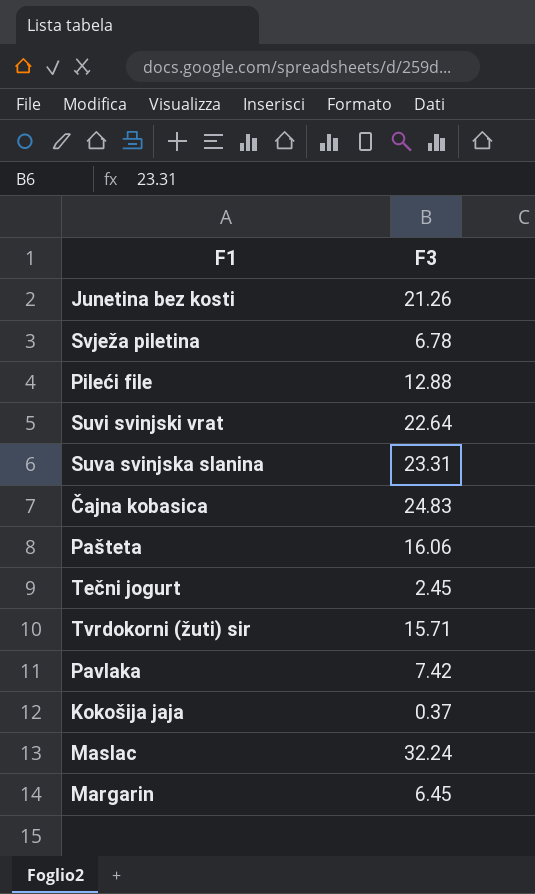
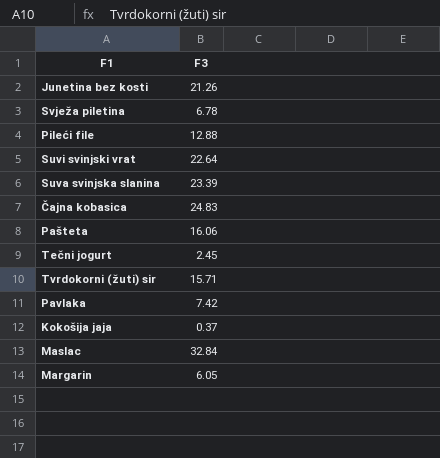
Suva svinjska slanina | F3: 23.31 -> 23.39
Maslac | F3: 32.24 -> 32.84
Margarin | F3: 6.45 -> 6.05

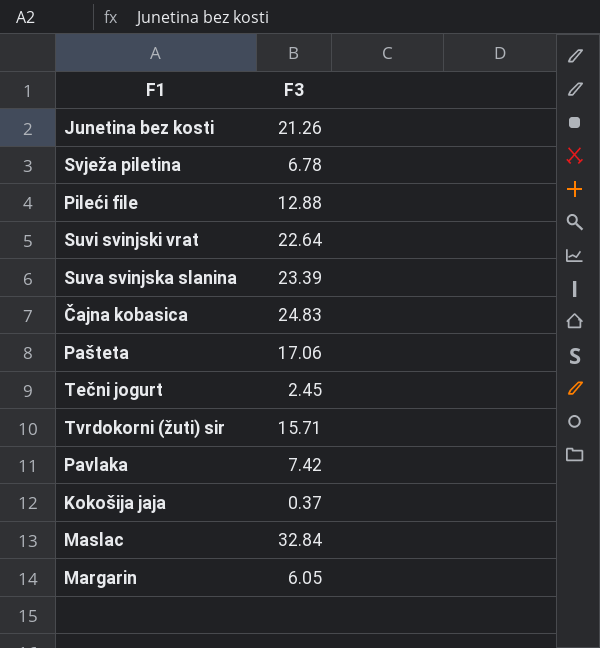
Pašteta | F3: 16.06 -> 17.06

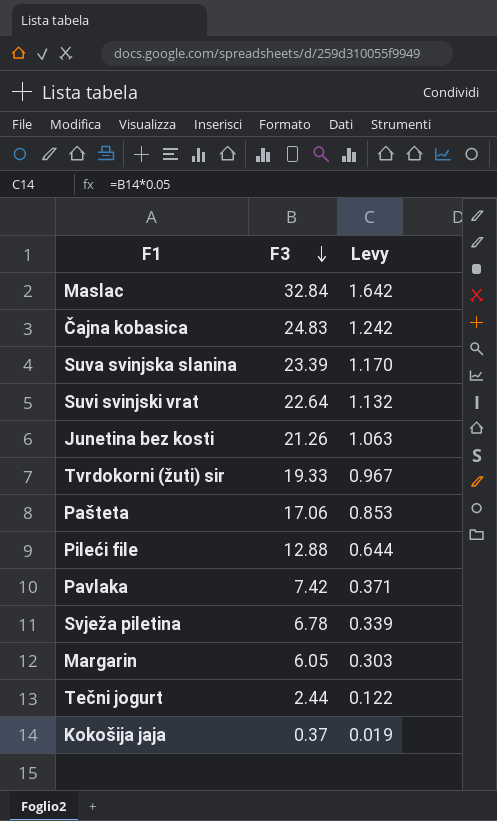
row order: none -> F3 descending
column Levy | formula: none -> [F3] * 0.05
Tvrdokorni (žuti) sir | F3: 15.71 -> 19.33
Tečni jogurt | F3: 2.45 -> 2.44

